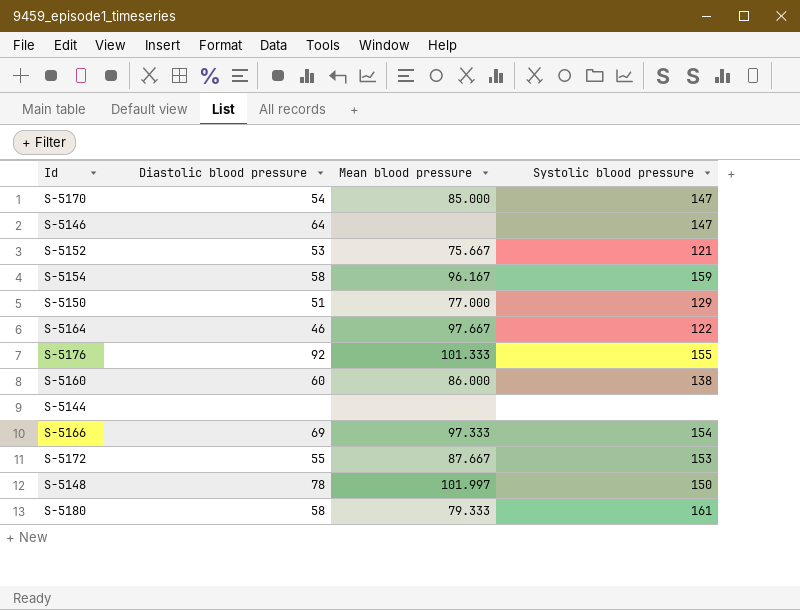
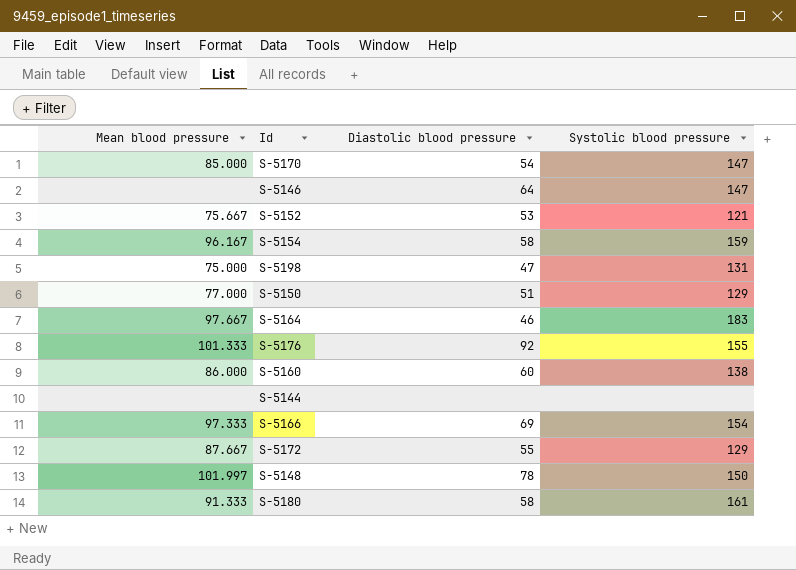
column Mean blood pressure | position: 3 -> 1
row S-5198: none -> 75.000 | 47 | 131
S-5164 | Systolic blood pressure: 122 -> 183
S-5172 | Systolic blood pressure: 153 -> 129
S-5180 | Mean blood pressure: 79.333 -> 91.333

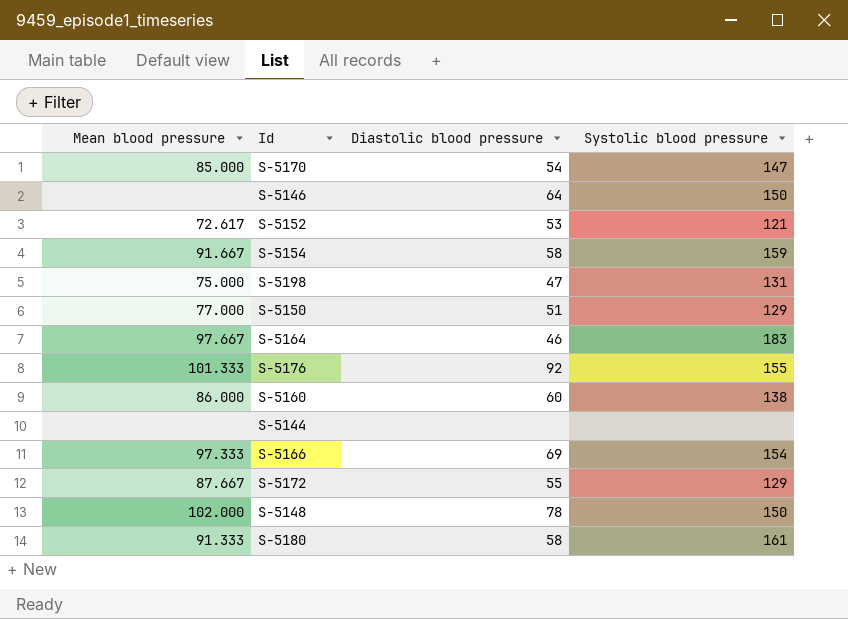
S-5146 | Systolic blood pressure: 147 -> 150
S-5152 | Mean blood pressure: 75.667 -> 72.617
S-5154 | Mean blood pressure: 96.167 -> 91.667
S-5148 | Mean blood pressure: 101.997 -> 102.000

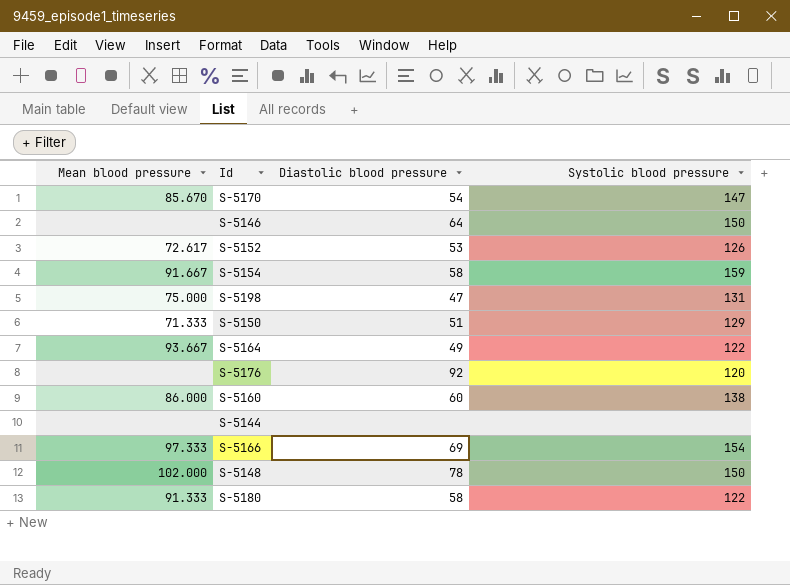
row S-5172: 87.667 | 55 | 129 -> none
S-5170 | Mean blood pressure: 85.000 -> 85.670
S-5152 | Systolic blood pressure: 121 -> 126
S-5150 | Mean blood pressure: 77.000 -> 71.333
S-5164 | Mean blood pressure: 97.667 -> 93.667
S-5164 | Diastolic blood pressure: 46 -> 49
S-5164 | Systolic blood pressure: 183 -> 122
S-5176 | Mean blood pressure: 101.333 -> none
S-5176 | Systolic blood pressure: 155 -> 120
S-5180 | Systolic blood pressure: 161 -> 122

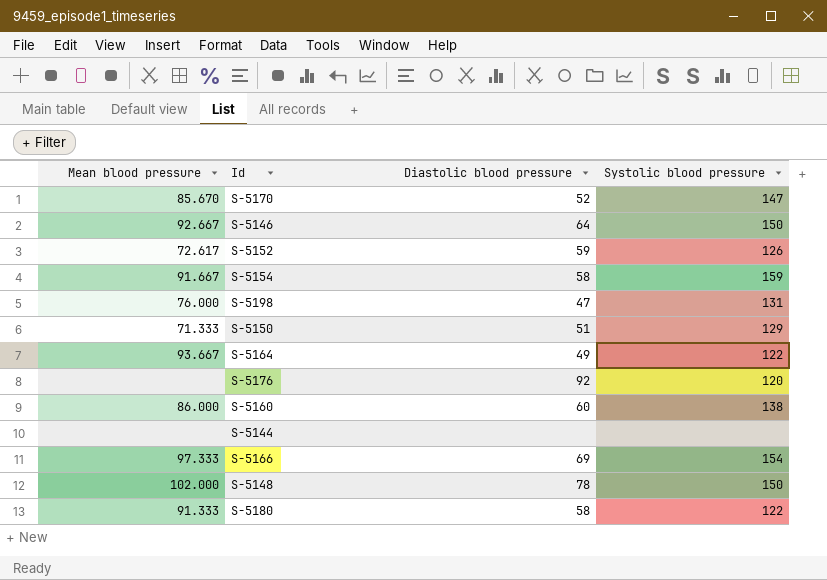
S-5170 | Diastolic blood pressure: 54 -> 52
S-5146 | Mean blood pressure: none -> 92.667
S-5152 | Diastolic blood pressure: 53 -> 59
S-5198 | Mean blood pressure: 75.000 -> 76.000

